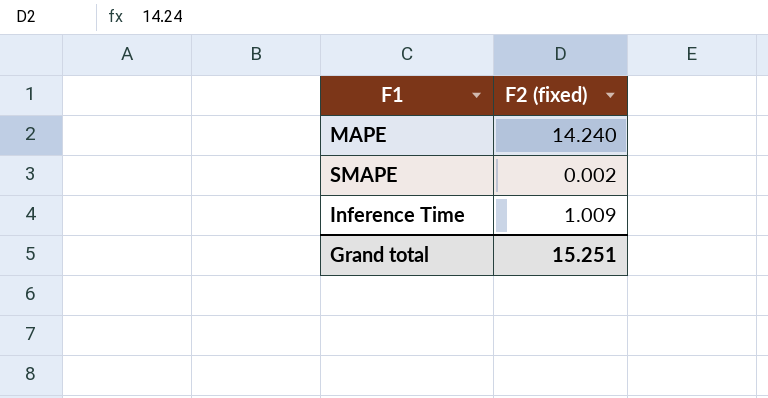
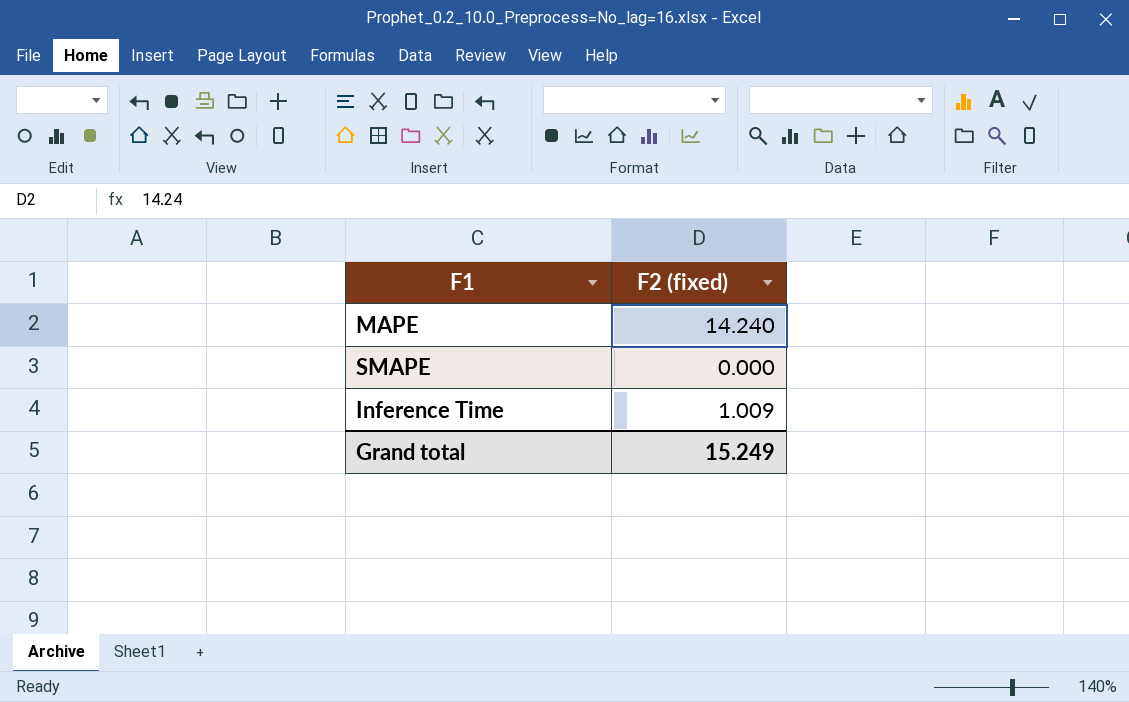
SMAPE | F2 (fixed): 0.002 -> 0.000
Grand total | F2 (fixed): 15.251 -> 15.249

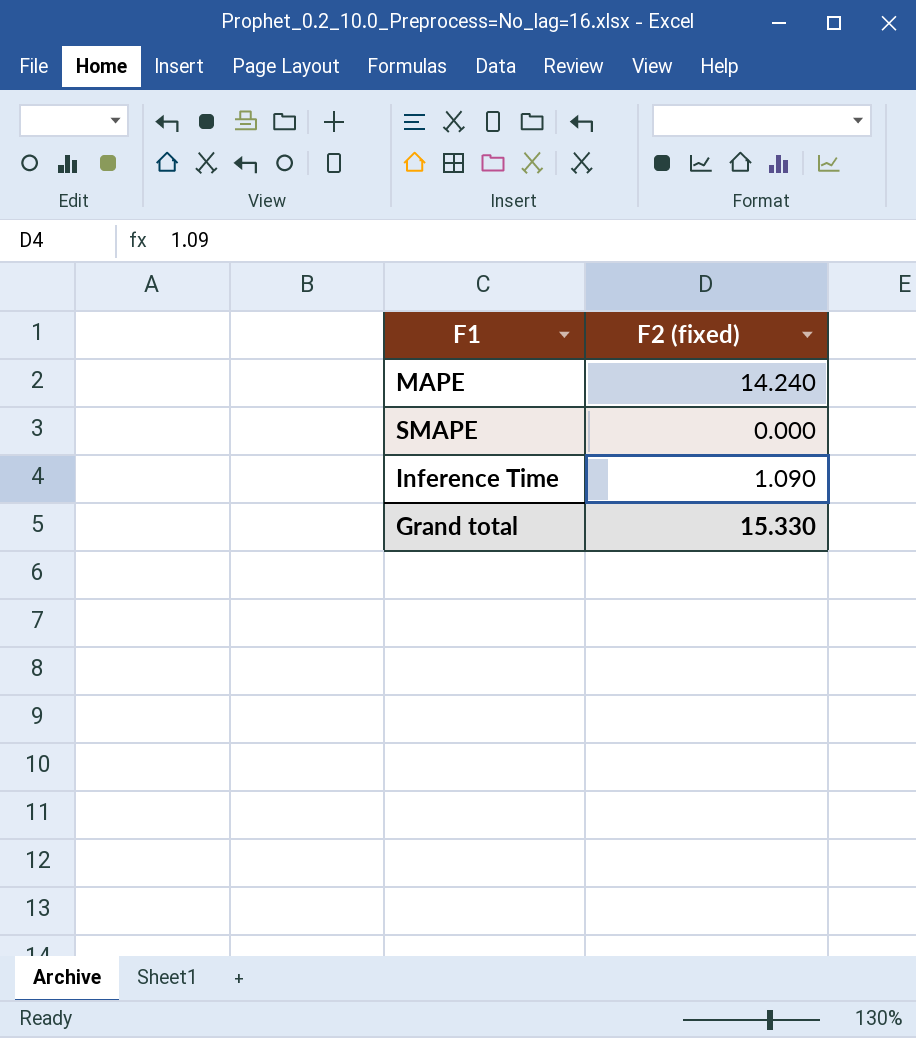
Inference Time | F2 (fixed): 1.009 -> 1.090
Grand total | F2 (fixed): 15.249 -> 15.330

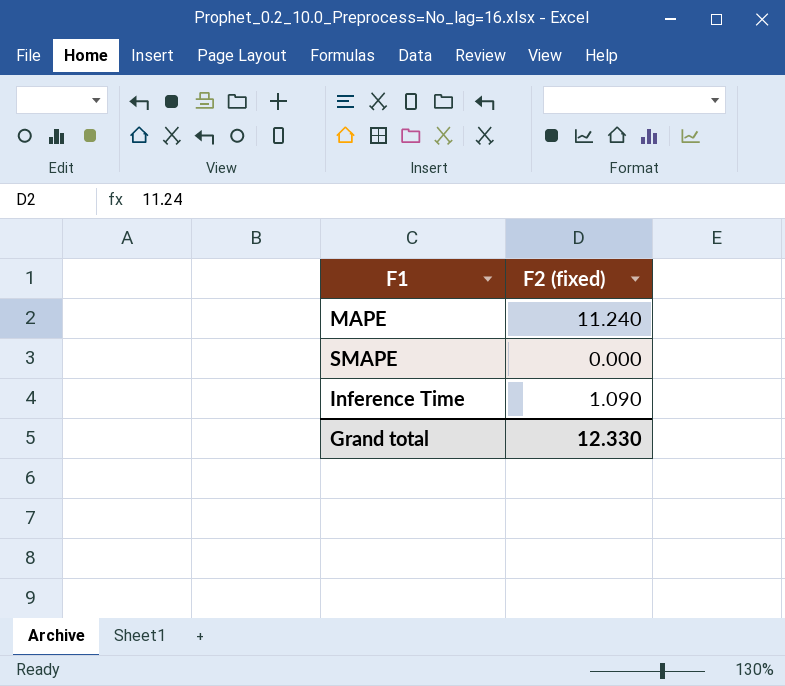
MAPE | F2 (fixed): 14.240 -> 11.240
Grand total | F2 (fixed): 15.330 -> 12.330

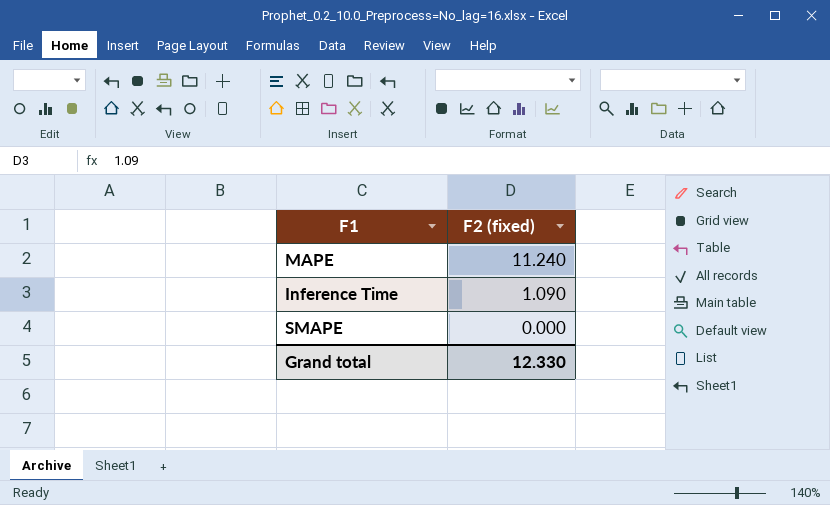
row order: none -> F2 (fixed) descending

